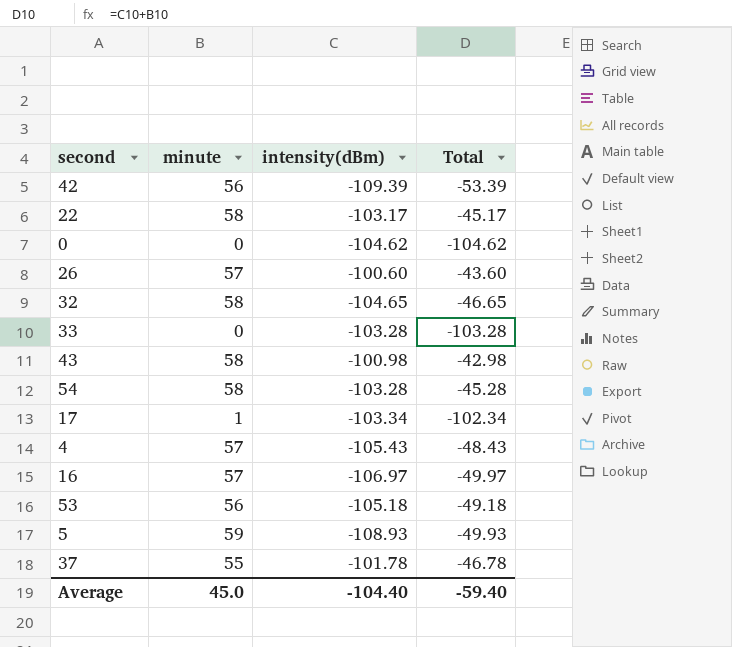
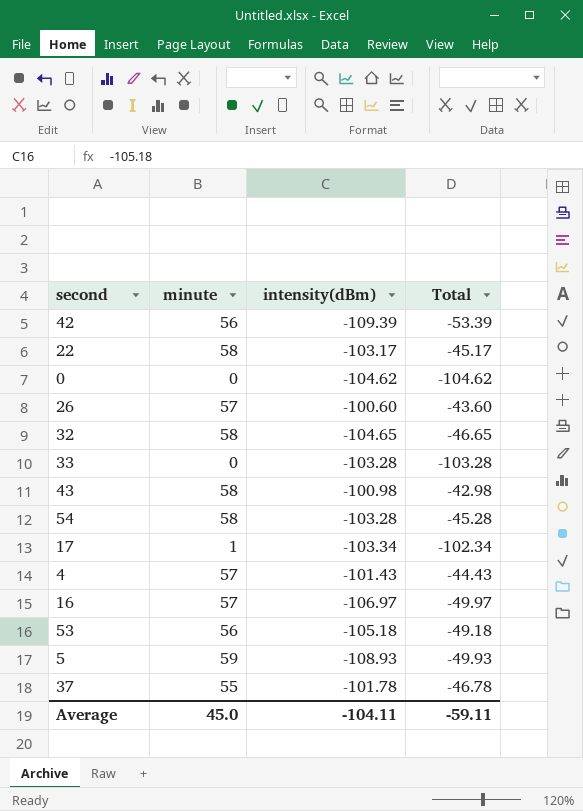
4 | intensity(dBm): -105.43 -> -101.43
4 | Total: -48.43 -> -44.43
Average | intensity(dBm): -104.40 -> -104.11
Average | Total: -59.40 -> -59.11

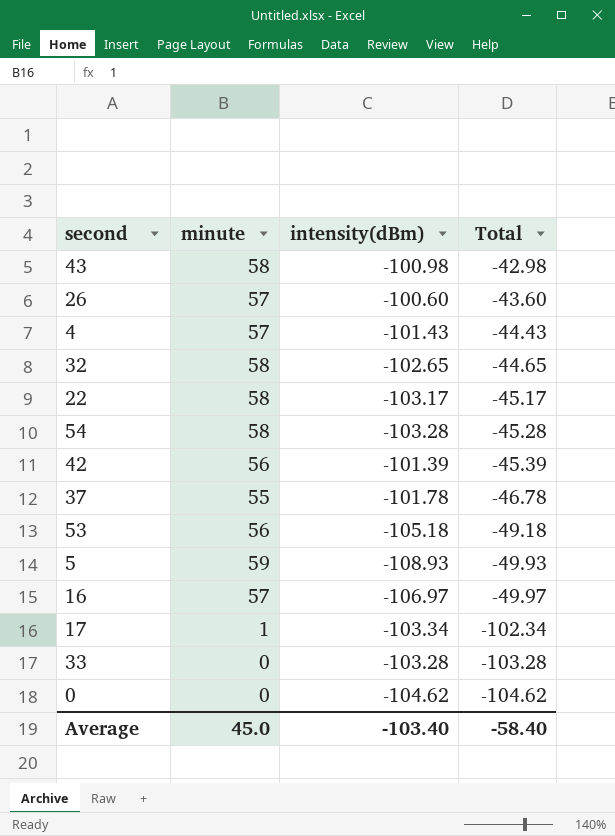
row order: none -> Total descending
32 | intensity(dBm): -104.65 -> -102.65
32 | Total: -46.65 -> -44.65
42 | intensity(dBm): -109.39 -> -101.39
42 | Total: -53.39 -> -45.39
Average | intensity(dBm): -104.11 -> -103.40
Average | Total: -59.11 -> -58.40

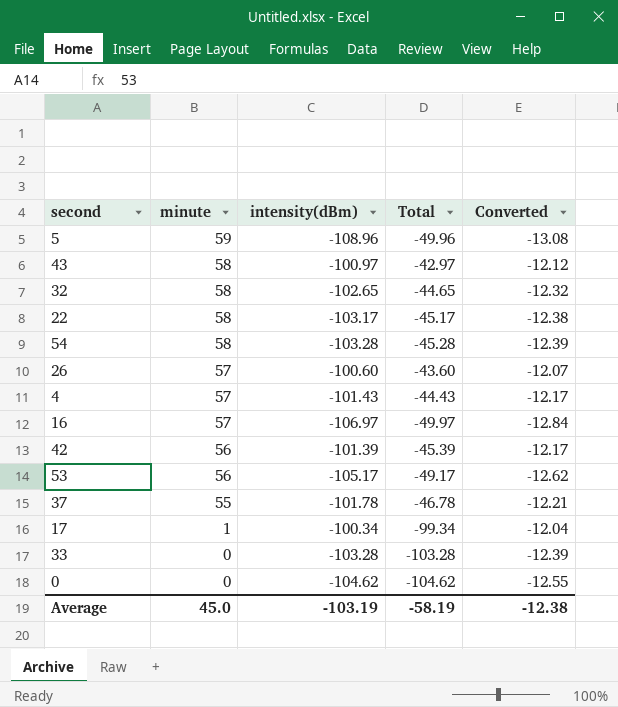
row order: Total descending -> minute descending
column Converted | formula: none -> [intensity(dBm)] * 0.12
5 | intensity(dBm): -108.93 -> -108.96
5 | Total: -49.93 -> -49.96
43 | intensity(dBm): -100.98 -> -100.97
43 | Total: -42.98 -> -42.97
53 | intensity(dBm): -105.18 -> -105.17
53 | Total: -49.18 -> -49.17
17 | intensity(dBm): -103.34 -> -100.34
17 | Total: -102.34 -> -99.34
Average | intensity(dBm): -103.40 -> -103.19
Average | Total: -58.40 -> -58.19

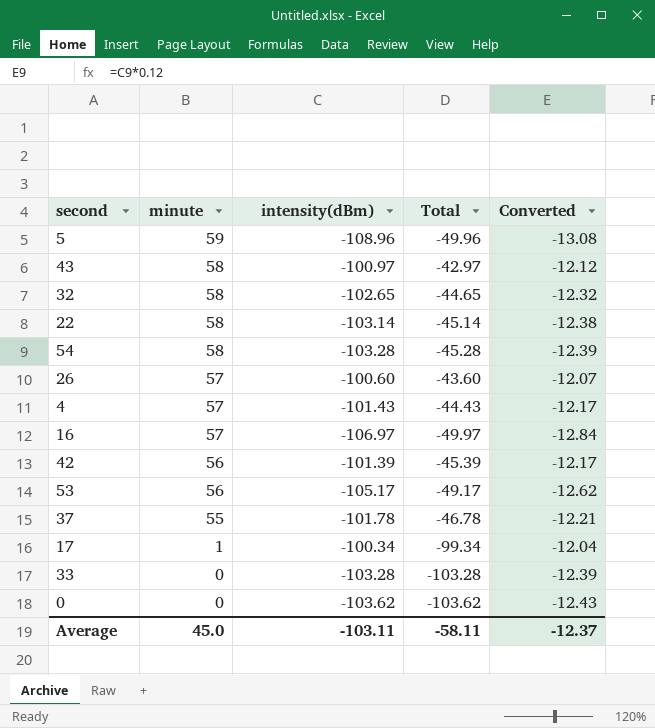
22 | intensity(dBm): -103.17 -> -103.14
22 | Total: -45.17 -> -45.14
0 | intensity(dBm): -104.62 -> -103.62
0 | Total: -104.62 -> -103.62
0 | Converted: -12.55 -> -12.43
Average | intensity(dBm): -103.19 -> -103.11
Average | Total: -58.19 -> -58.11
Average | Converted: -12.38 -> -12.37

